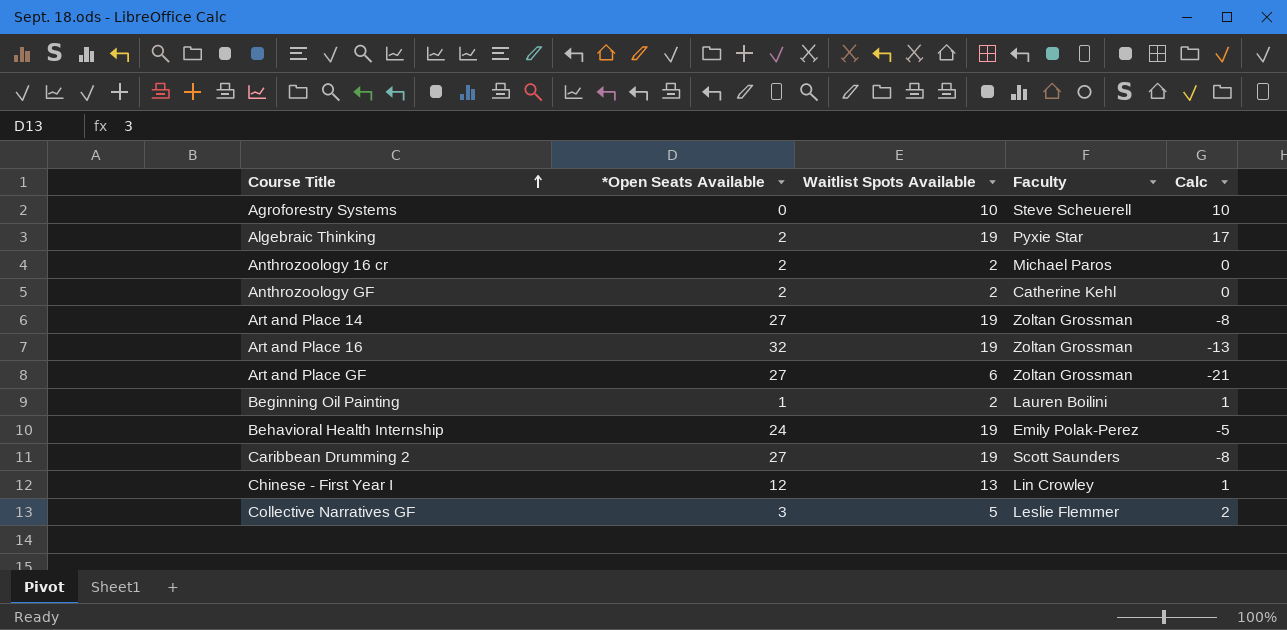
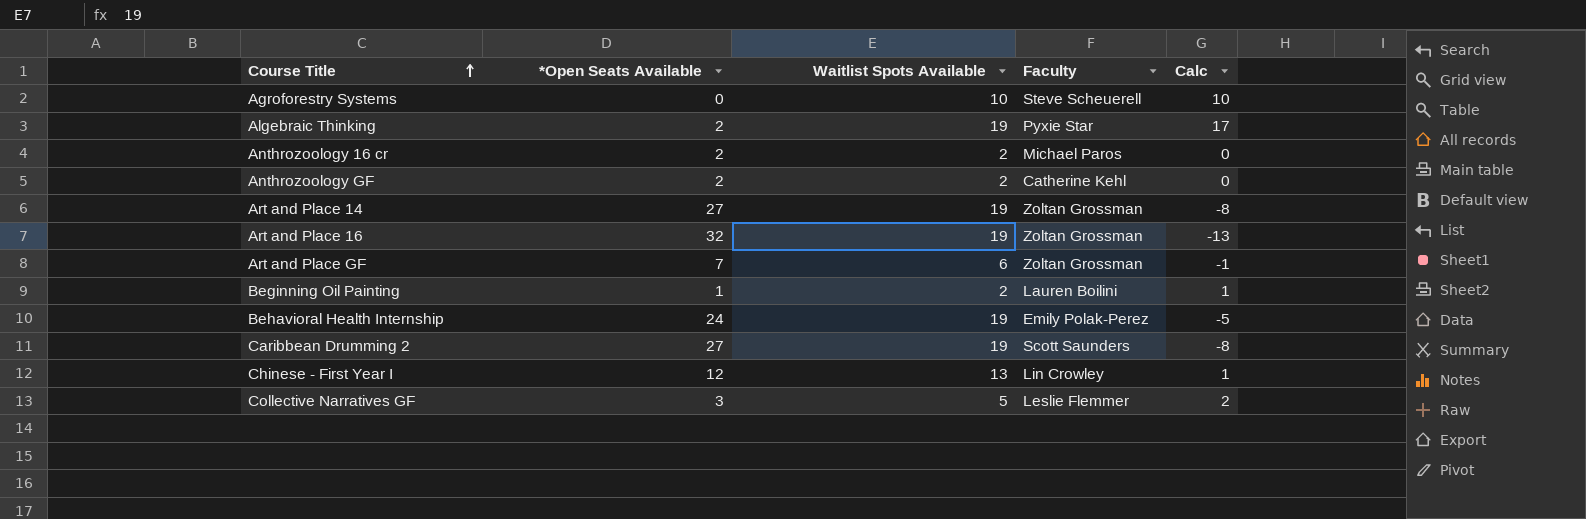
Art and Place GF | *Open Seats Available: 27 -> 7
Art and Place GF | Calc: -21 -> -1

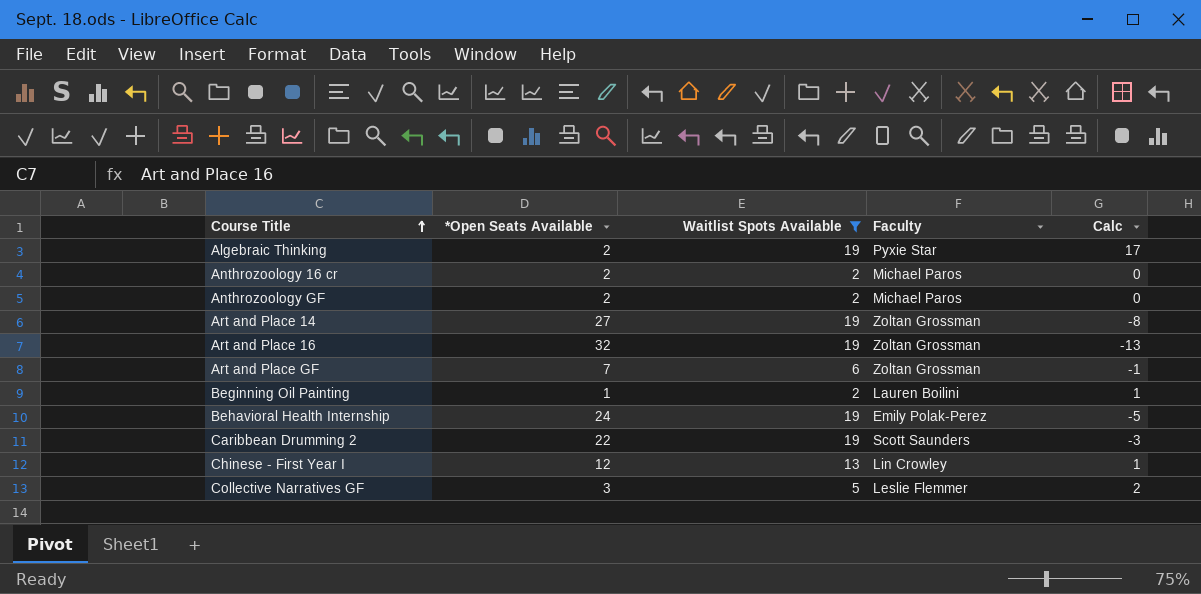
filter: none -> Waitlist Spots Available != 10
Anthrozoology GF | Faculty: Catherine Kehl -> Michael Paros
Caribbean Drumming 2 | *Open Seats Available: 27 -> 22
Caribbean Drumming 2 | Calc: -8 -> -3

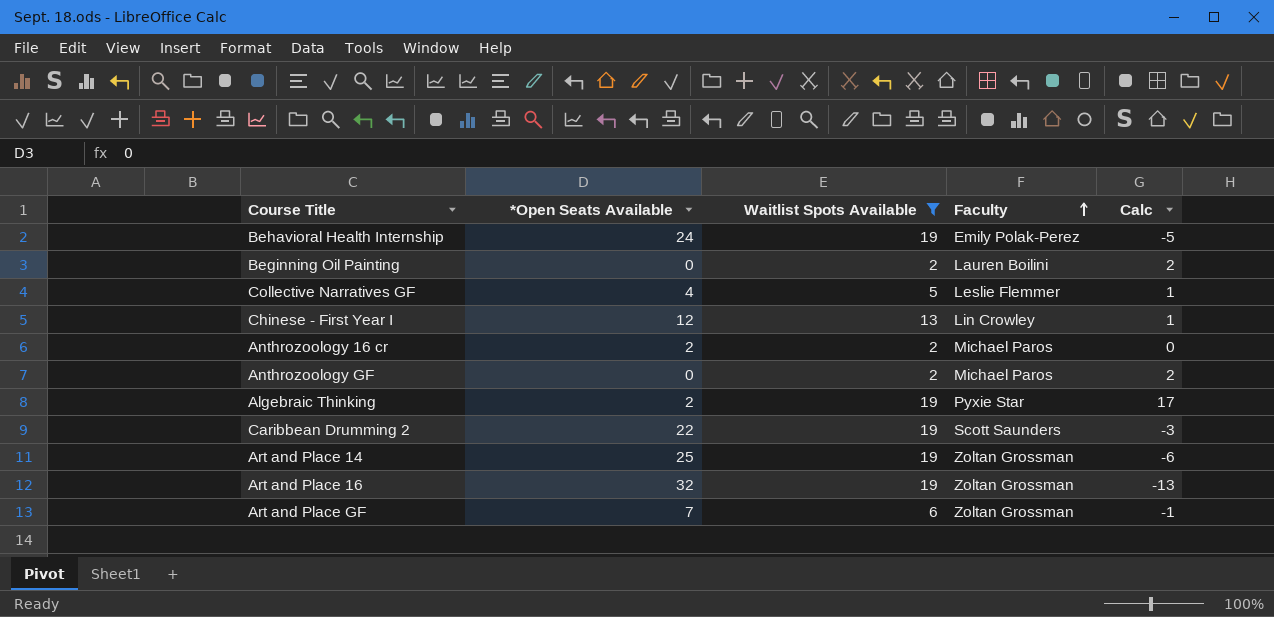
row order: Course Title ascending -> Faculty ascending
Beginning Oil Painting | *Open Seats Available: 1 -> 0
Beginning Oil Painting | Calc: 1 -> 2
Collective Narratives GF | *Open Seats Available: 3 -> 4
Collective Narratives GF | Calc: 2 -> 1
Anthrozoology GF | *Open Seats Available: 2 -> 0
Anthrozoology GF | Calc: 0 -> 2
Art and Place 14 | *Open Seats Available: 27 -> 25
Art and Place 14 | Calc: -8 -> -6

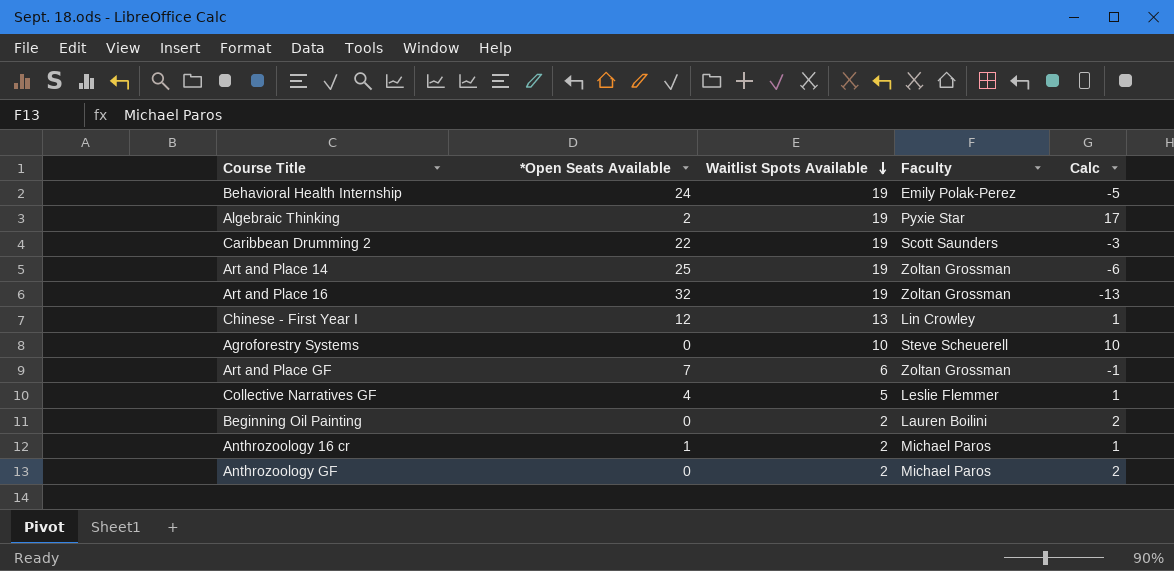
filter: Waitlist Spots Available != 10 -> none
row order: Faculty ascending -> Waitlist Spots Available descending
Anthrozoology 16 cr | *Open Seats Available: 2 -> 1
Anthrozoology 16 cr | Calc: 0 -> 1

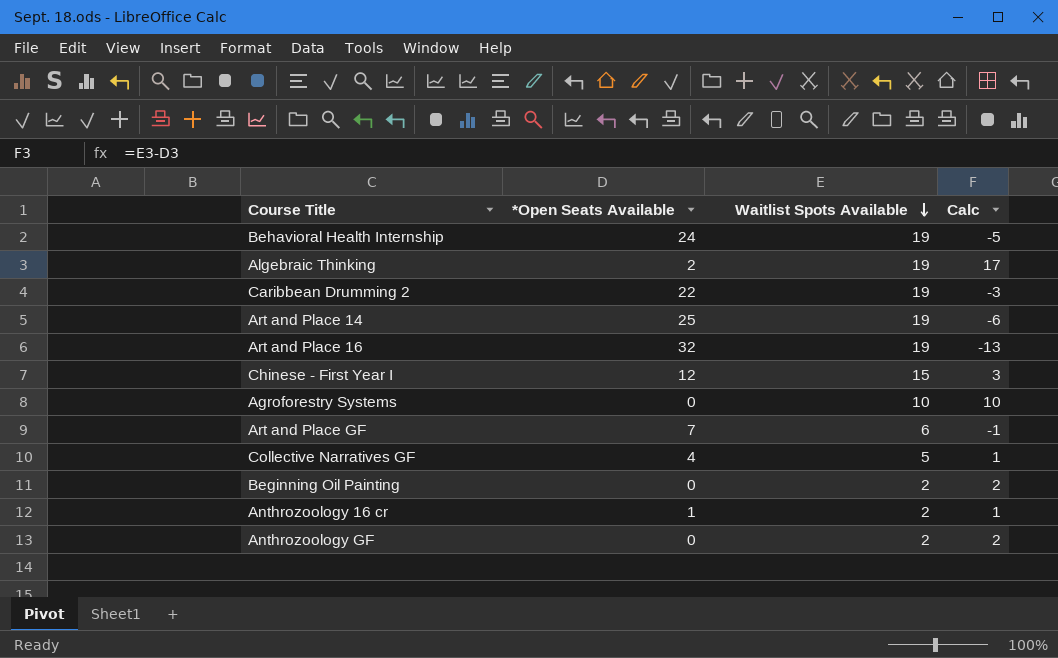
column Faculty | position: 4 -> none
Chinese - First Year I | Waitlist Spots Available: 13 -> 15
Chinese - First Year I | Calc: 1 -> 3

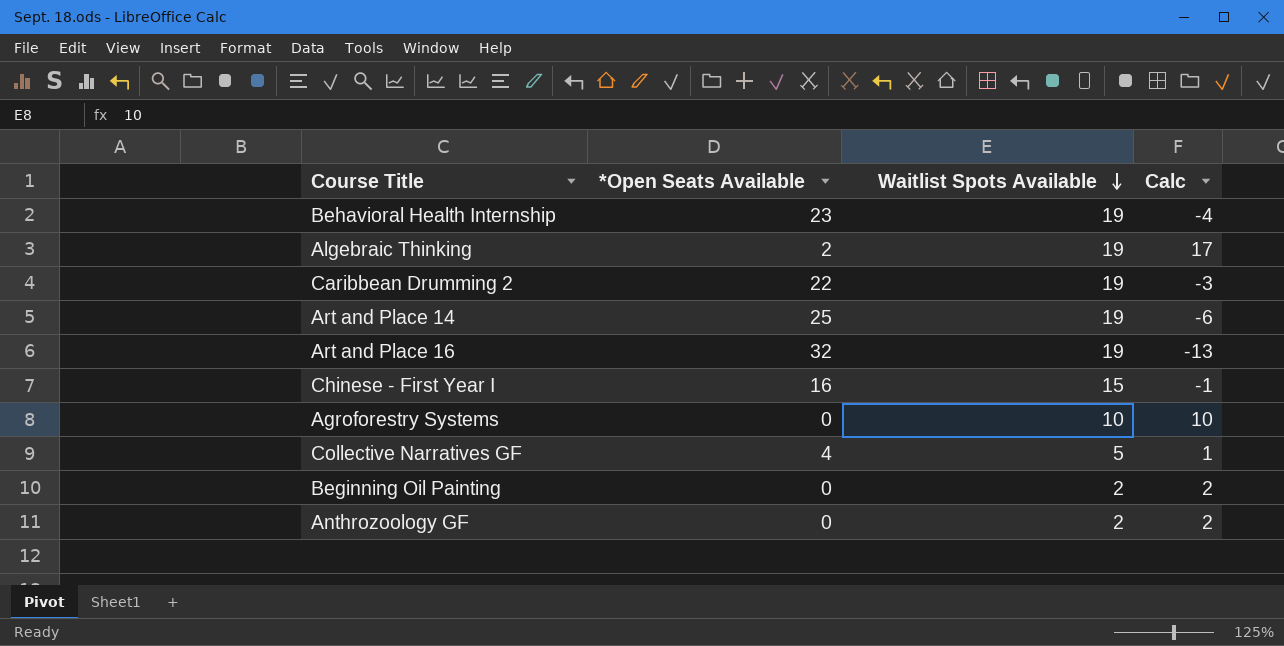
row Art and Place GF: 7 | 6 | -1 -> none
row Anthrozoology 16 cr: 1 | 2 | 1 -> none
Behavioral Health Internship | *Open Seats Available: 24 -> 23
Behavioral Health Internship | Calc: -5 -> -4
Chinese - First Year I | *Open Seats Available: 12 -> 16
Chinese - First Year I | Calc: 3 -> -1

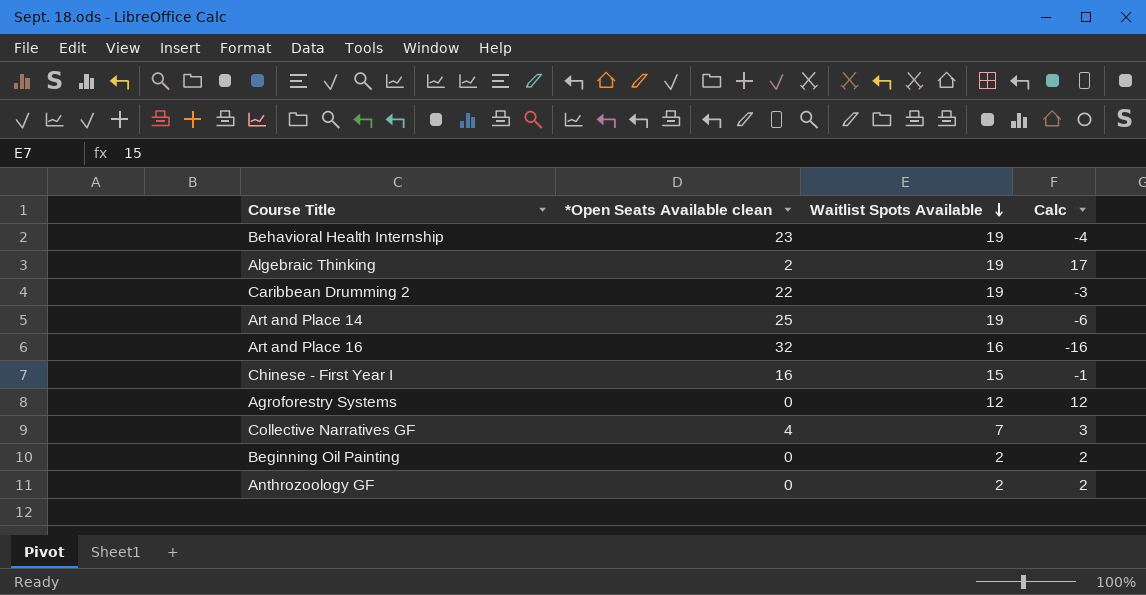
column name: *Open Seats Available -> *Open Seats Available clean
Art and Place 16 | Waitlist Spots Available: 19 -> 16
Art and Place 16 | Calc: -13 -> -16
Agroforestry Systems | Waitlist Spots Available: 10 -> 12
Agroforestry Systems | Calc: 10 -> 12
Collective Narratives GF | Waitlist Spots Available: 5 -> 7
Collective Narratives GF | Calc: 1 -> 3

